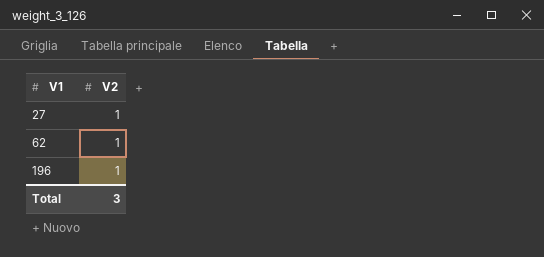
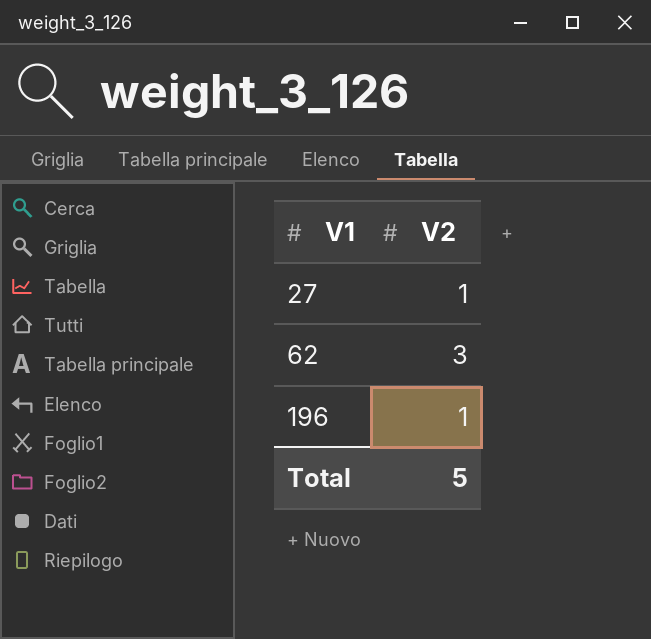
62 | V2: 1 -> 3
Total | V2: 3 -> 5

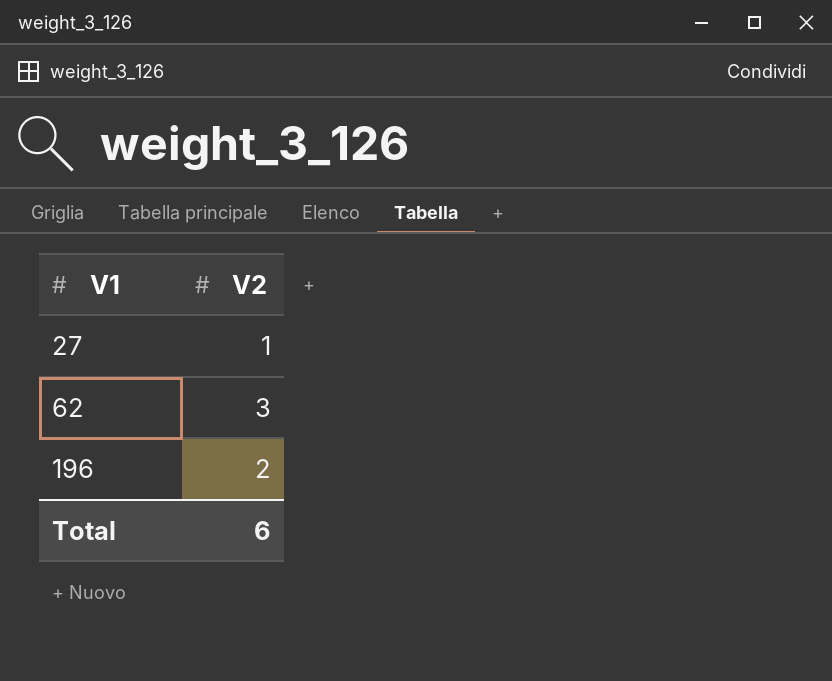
196 | V2: 1 -> 2
Total | V2: 5 -> 6

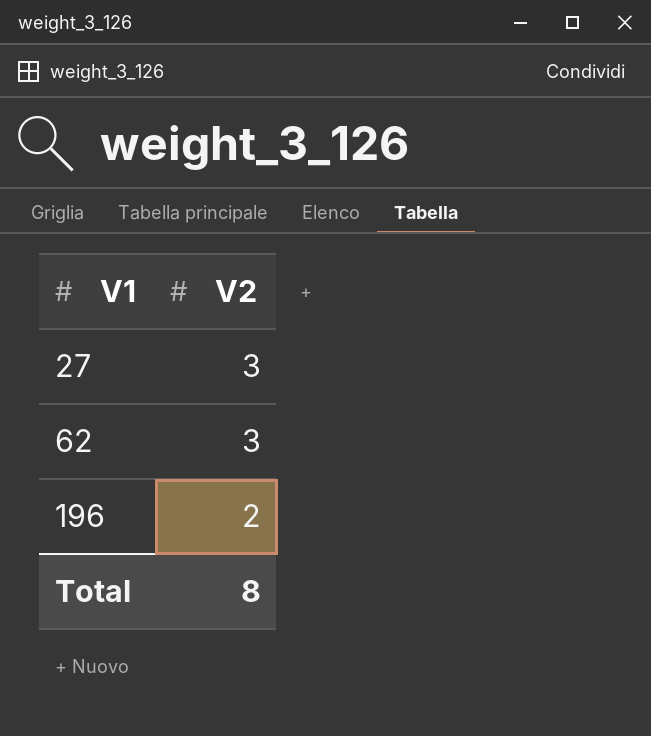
27 | V2: 1 -> 3
Total | V2: 6 -> 8

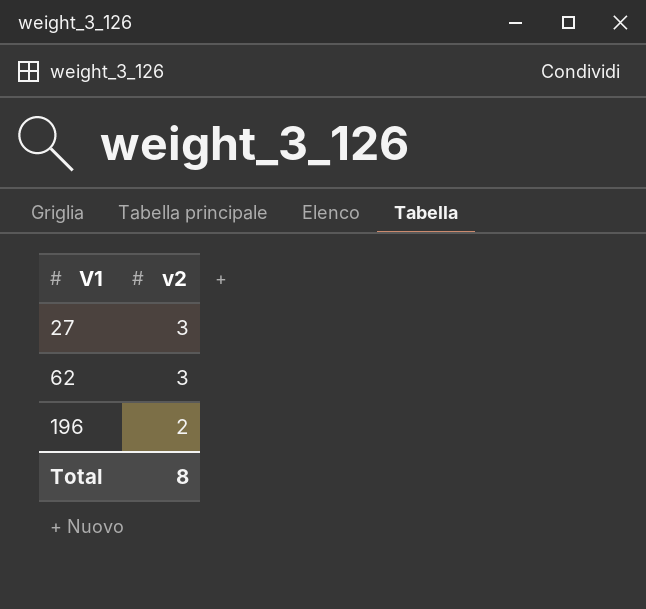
column name: V2 -> v2

